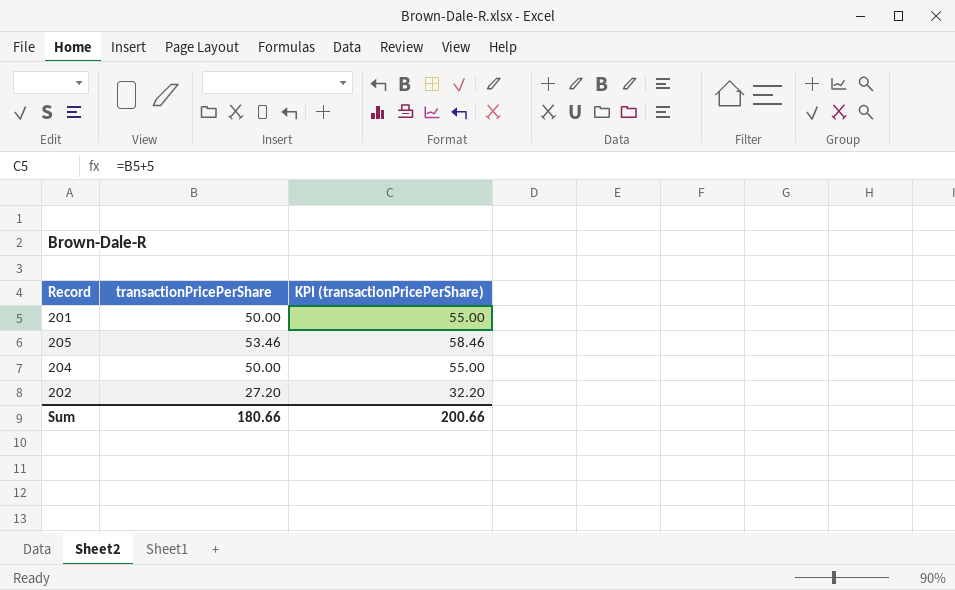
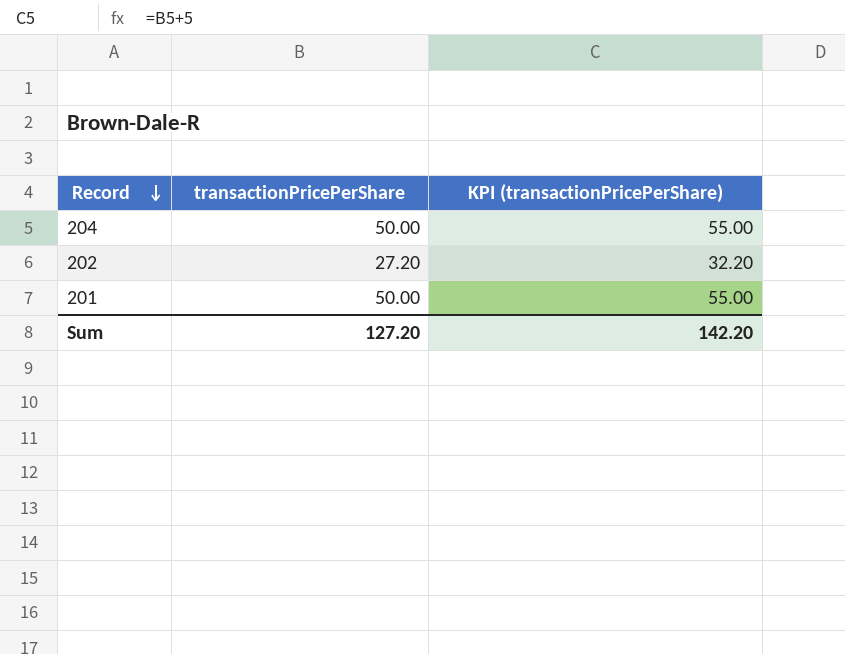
row order: none -> Record descending
row 205: 53.46 | 58.46 -> none
Sum | transactionPricePerShare: 180.66 -> 127.20
Sum | KPI (transactionPricePerShare): 200.66 -> 142.20

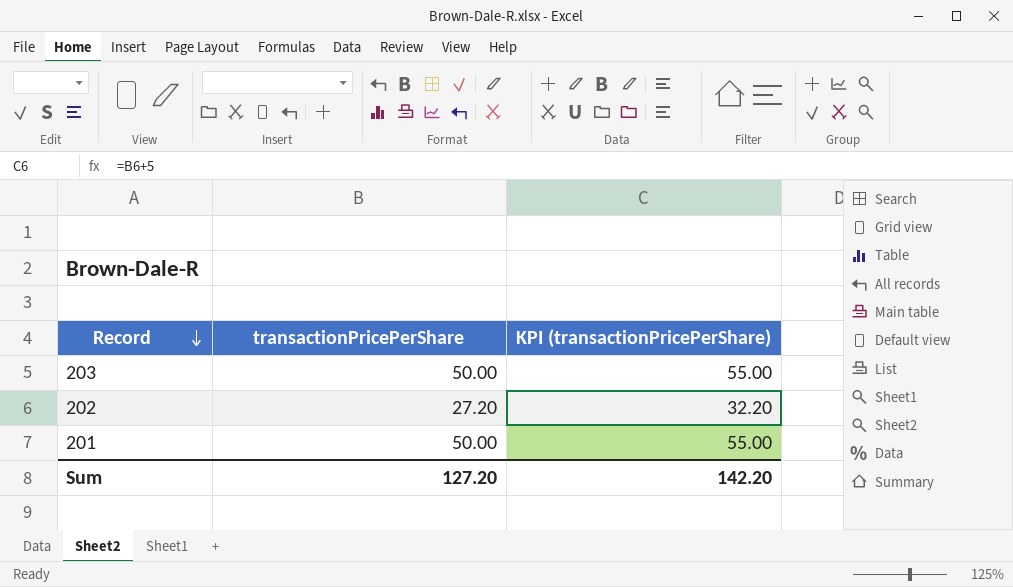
row 204: 50.00 | 55.00 -> none
row 203: none -> 50.00 | 55.00

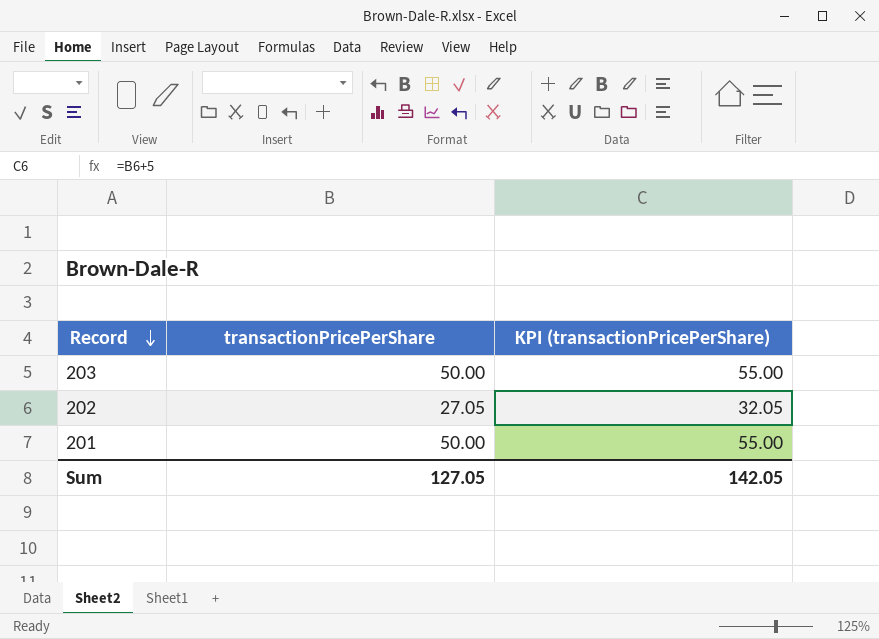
202 | transactionPricePerShare: 27.20 -> 27.05
202 | KPI (transactionPricePerShare): 32.20 -> 32.05
Sum | transactionPricePerShare: 127.20 -> 127.05
Sum | KPI (transactionPricePerShare): 142.20 -> 142.05

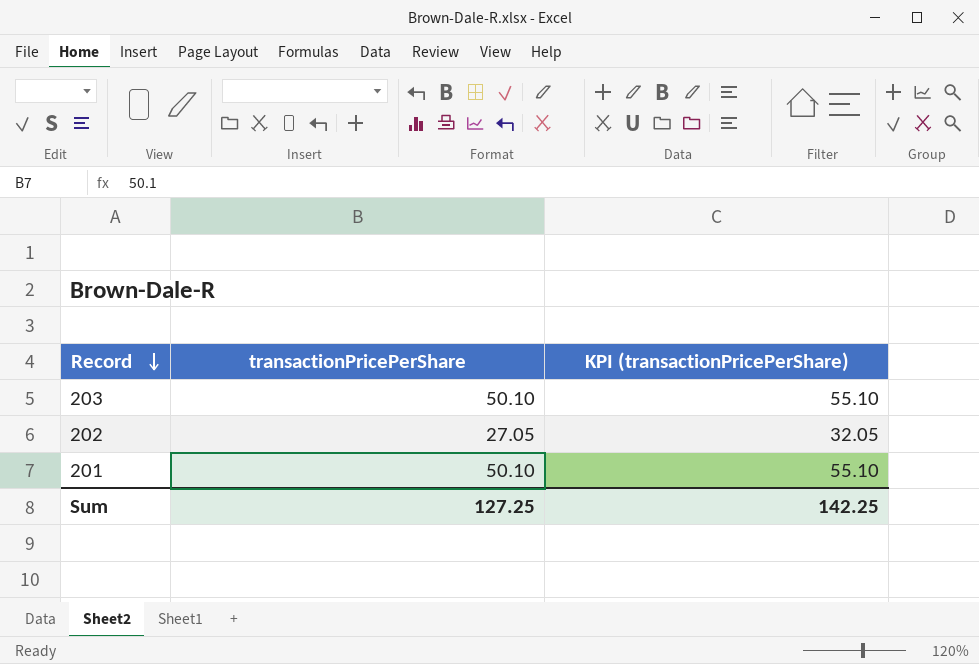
203 | transactionPricePerShare: 50.00 -> 50.10
203 | KPI (transactionPricePerShare): 55.00 -> 55.10
201 | transactionPricePerShare: 50.00 -> 50.10
201 | KPI (transactionPricePerShare): 55.00 -> 55.10
Sum | transactionPricePerShare: 127.05 -> 127.25
Sum | KPI (transactionPricePerShare): 142.05 -> 142.25

